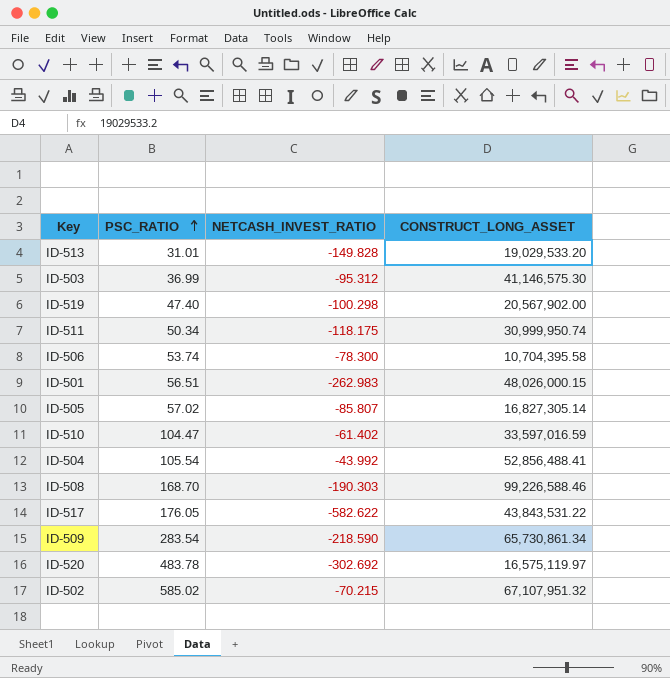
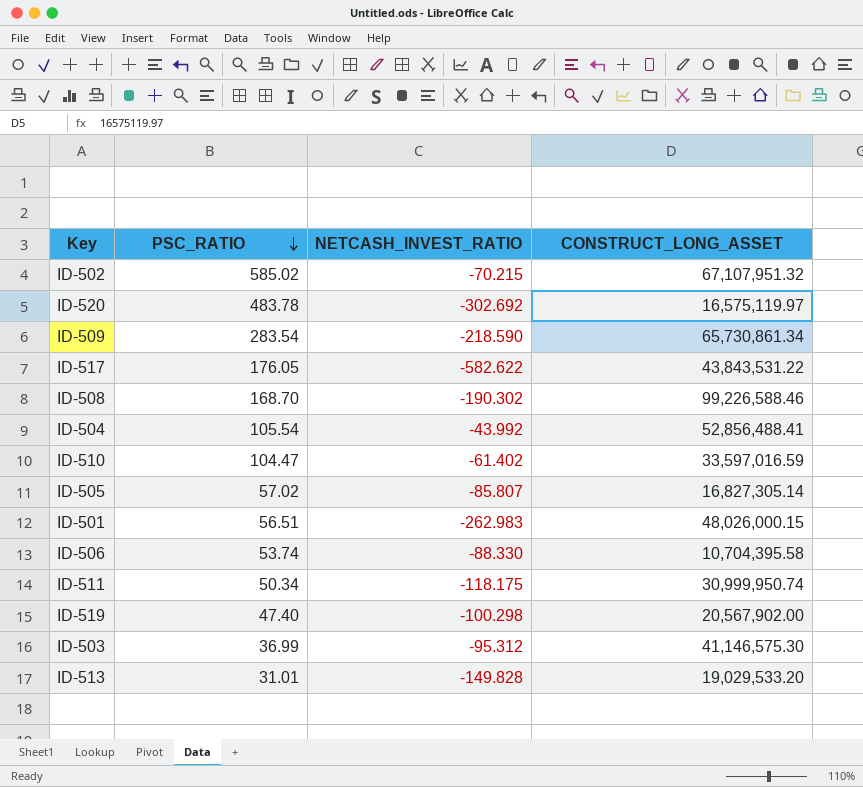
row order: PSC_RATIO ascending -> PSC_RATIO descending
ID-508 | NETCASH_INVEST_RATIO: -190.303 -> -190.302
ID-506 | NETCASH_INVEST_RATIO: -78.300 -> -88.330

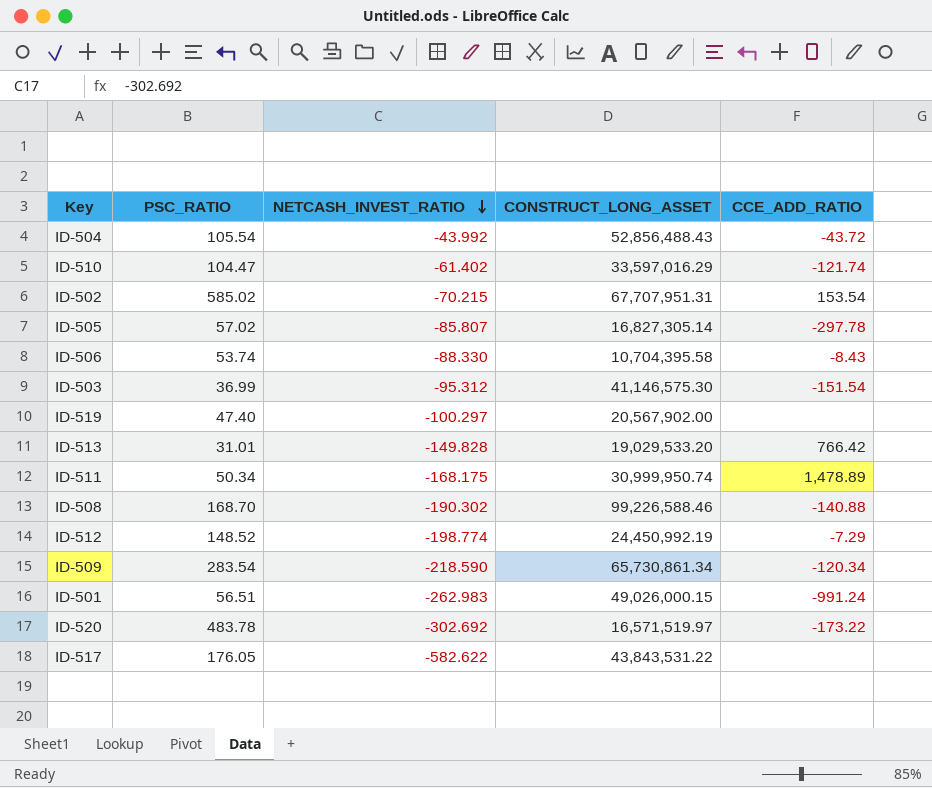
row order: PSC_RATIO descending -> NETCASH_INVEST_RATIO descending
column CCE_ADD_RATIO | position: none -> 5
ID-504 | CONSTRUCT_LONG_ASSET: 52,856,488.41 -> 52,856,488.43
ID-510 | CONSTRUCT_LONG_ASSET: 33,597,016.59 -> 33,597,016.29
ID-502 | CONSTRUCT_LONG_ASSET: 67,107,951.32 -> 67,707,951.31
ID-519 | NETCASH_INVEST_RATIO: -100.298 -> -100.297
ID-511 | NETCASH_INVEST_RATIO: -118.175 -> -168.175
row ID-512: none -> 148.52 | -198.774 | 24,450,992.19 | -7.29
ID-501 | CONSTRUCT_LONG_ASSET: 48,026,000.15 -> 49,026,000.15
ID-520 | CONSTRUCT_LONG_ASSET: 16,575,119.97 -> 16,571,519.97

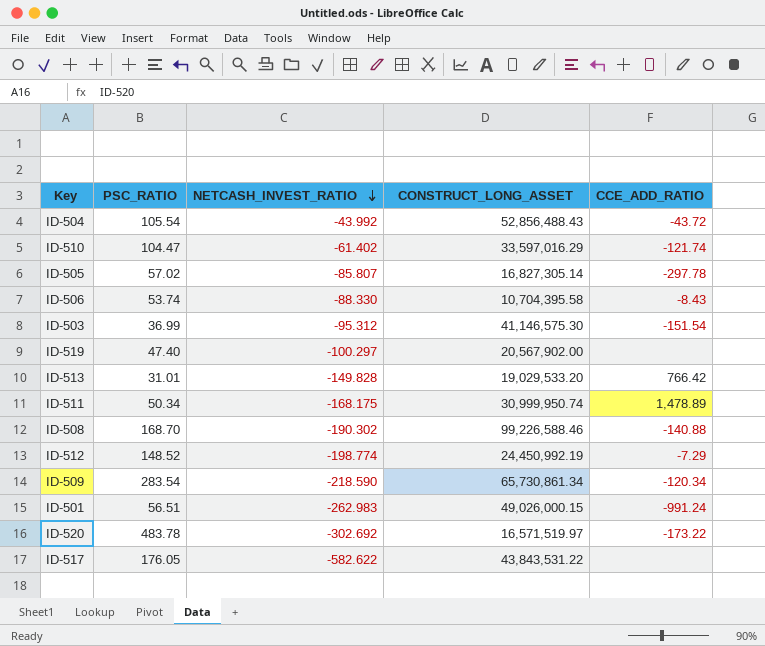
row ID-502: 585.02 | -70.215 | 67,707,951.31 | 153.54 -> none

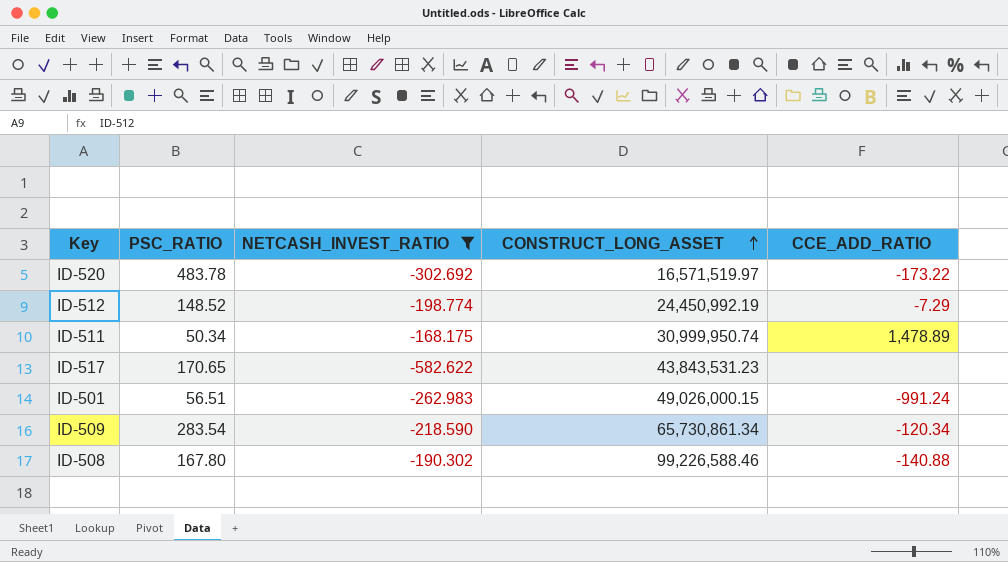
filter: none -> NETCASH_INVEST_RATIO <= -168.175
row order: NETCASH_INVEST_RATIO descending -> CONSTRUCT_LONG_ASSET ascending
ID-517 | PSC_RATIO: 176.05 -> 170.65
ID-517 | CONSTRUCT_LONG_ASSET: 43,843,531.22 -> 43,843,531.23
ID-508 | PSC_RATIO: 168.70 -> 167.80

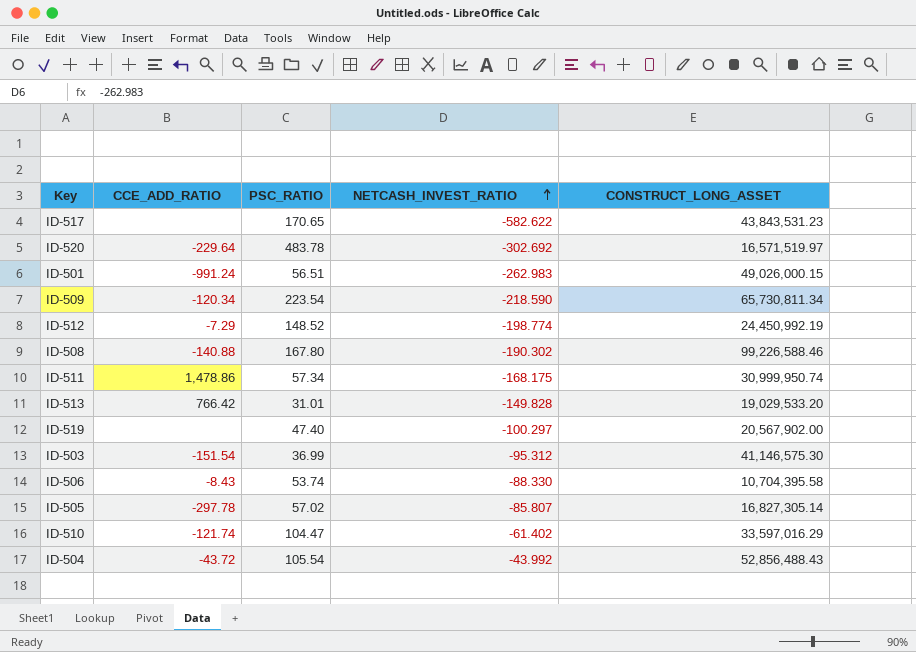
filter: NETCASH_INVEST_RATIO <= -168.175 -> none
row order: CONSTRUCT_LONG_ASSET ascending -> NETCASH_INVEST_RATIO ascending
column CCE_ADD_RATIO | position: 5 -> 2
ID-520 | CCE_ADD_RATIO: -173.22 -> -229.64
ID-509 | PSC_RATIO: 283.54 -> 223.54
ID-509 | CONSTRUCT_LONG_ASSET: 65,730,861.34 -> 65,730,811.34
ID-511 | CCE_ADD_RATIO: 1,478.89 -> 1,478.86
ID-511 | PSC_RATIO: 50.34 -> 57.34

